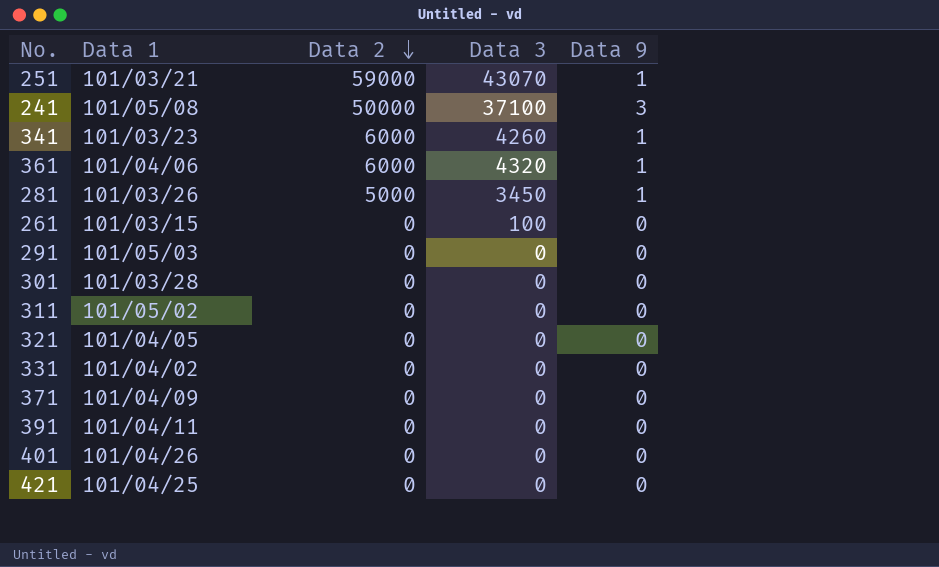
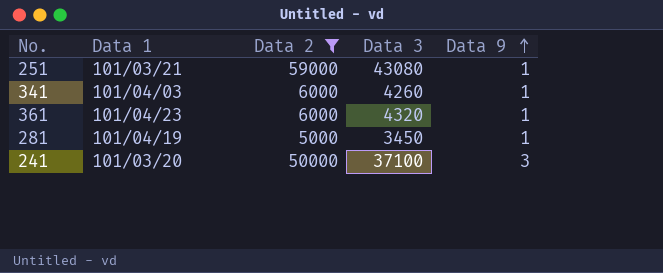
filter: none -> Data 2 != 0
row order: Data 2 descending -> Data 9 ascending
251 | Data 3: 43070 -> 43080
341 | Data 1: 101/03/23 -> 101/04/03
361 | Data 1: 101/04/06 -> 101/04/23
281 | Data 1: 101/03/26 -> 101/04/19
241 | Data 1: 101/05/08 -> 101/03/20

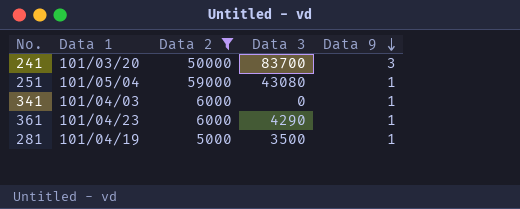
row order: Data 9 ascending -> Data 9 descending
241 | Data 3: 37100 -> 83700
251 | Data 1: 101/03/21 -> 101/05/04
341 | Data 3: 4260 -> 0
361 | Data 3: 4320 -> 4290
281 | Data 3: 3450 -> 3500

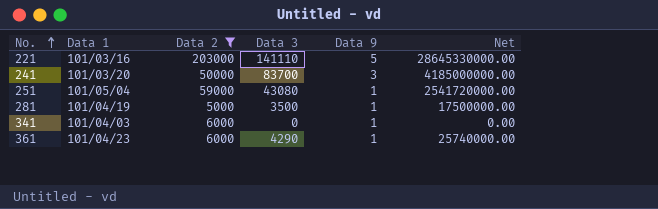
row order: Data 9 descending -> No. ascending
column Net | formula: none -> [Data 2] * [Data 3]
row 221: none -> 101/03/16 | 203000 | 141110 | 5 | 28645330000.00

